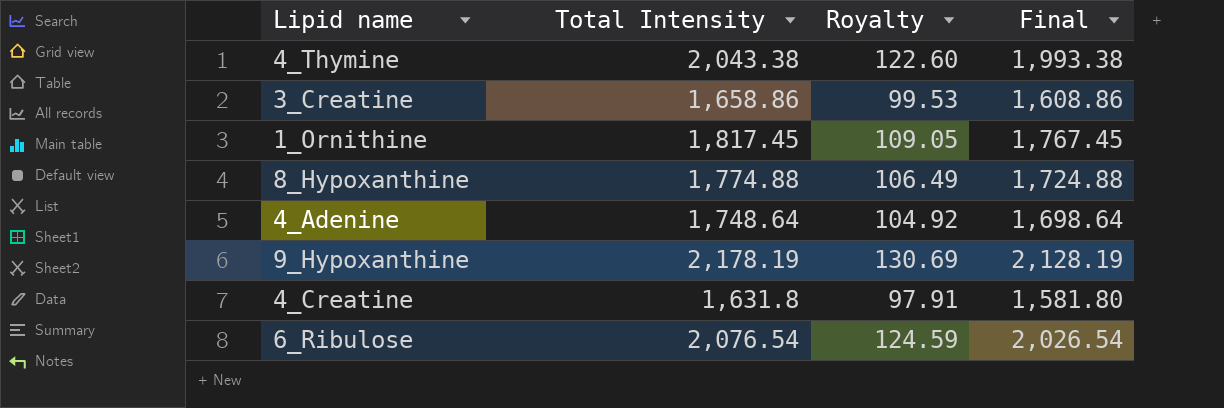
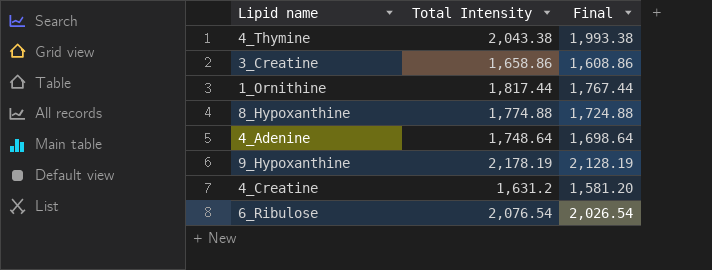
column Royalty | formula: [Total Intensity] * 0.06 -> none
1_Ornithine | Total Intensity: 1,817.45 -> 1,817.44
1_Ornithine | Final: 1,767.45 -> 1,767.44
4_Creatine | Total Intensity: 1,631.8 -> 1,631.2
4_Creatine | Final: 1,581.80 -> 1,581.20

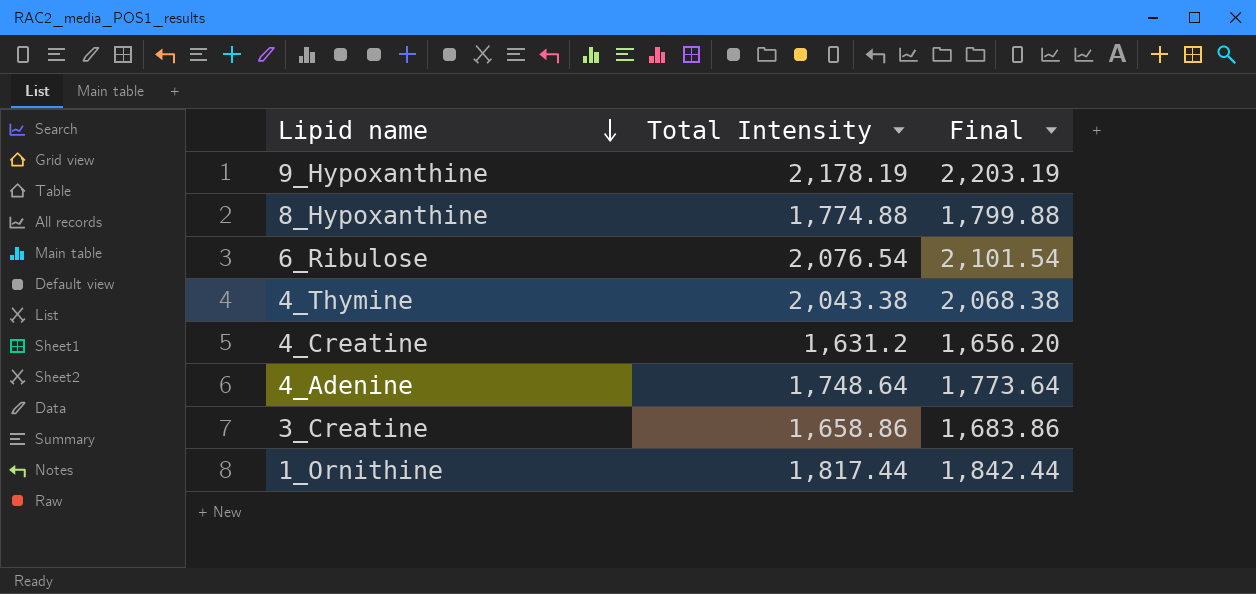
row order: none -> Lipid name descending
column Final | formula: [Total Intensity] - 50 -> [Total Intensity] + 25

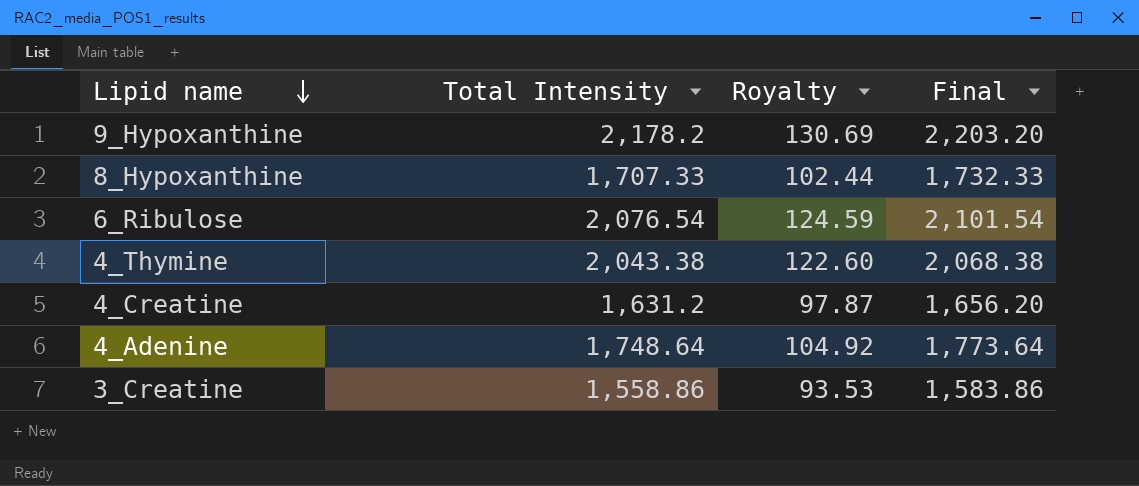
column Royalty | formula: none -> [Total Intensity] * 0.06
row 1_Ornithine: 1,817.44 | 1,842.44 -> none
9_Hypoxanthine | Total Intensity: 2,178.19 -> 2,178.2
9_Hypoxanthine | Final: 2,203.19 -> 2,203.20
8_Hypoxanthine | Total Intensity: 1,774.88 -> 1,707.33
8_Hypoxanthine | Final: 1,799.88 -> 1,732.33
3_Creatine | Total Intensity: 1,658.86 -> 1,558.86
3_Creatine | Final: 1,683.86 -> 1,583.86

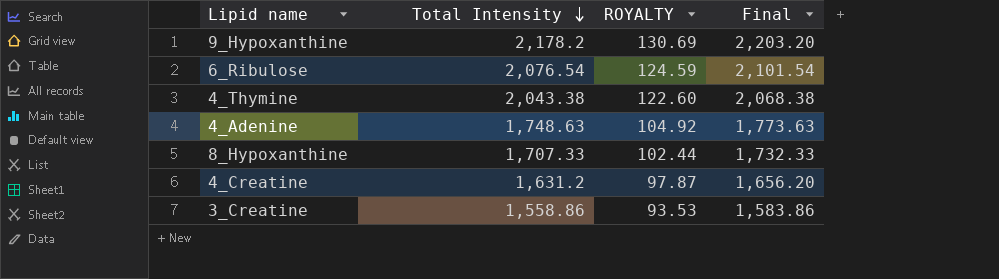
row order: Lipid name descending -> Total Intensity descending
column name: Royalty -> ROYALTY
4_Adenine | Total Intensity: 1,748.64 -> 1,748.63
4_Adenine | Final: 1,773.64 -> 1,773.63

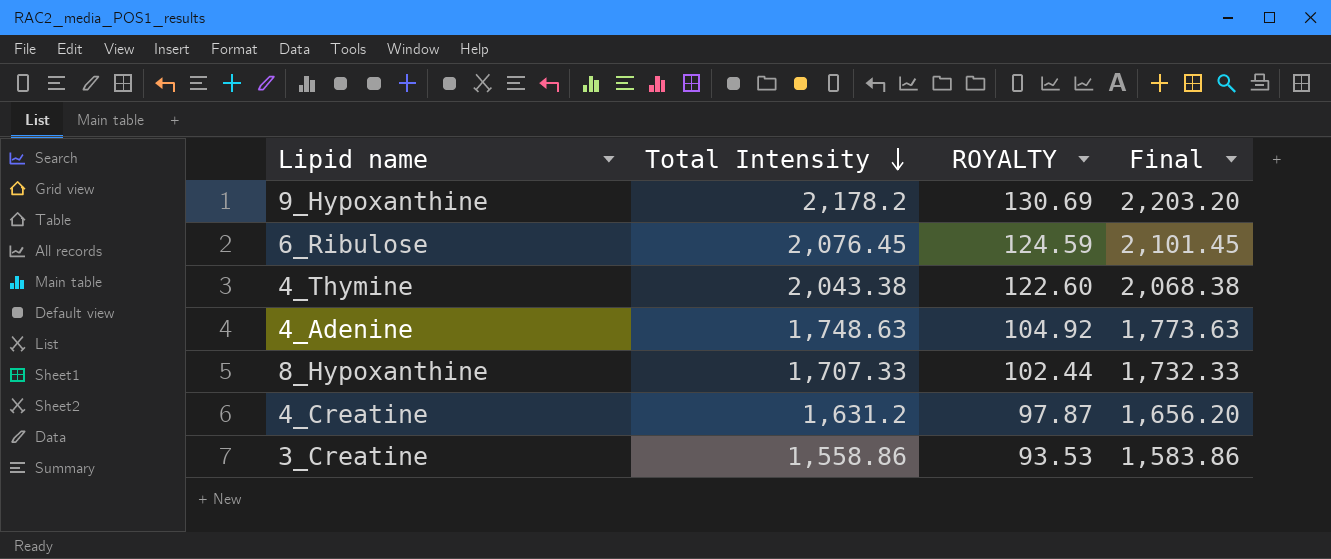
6_Ribulose | Total Intensity: 2,076.54 -> 2,076.45
6_Ribulose | Final: 2,101.54 -> 2,101.45

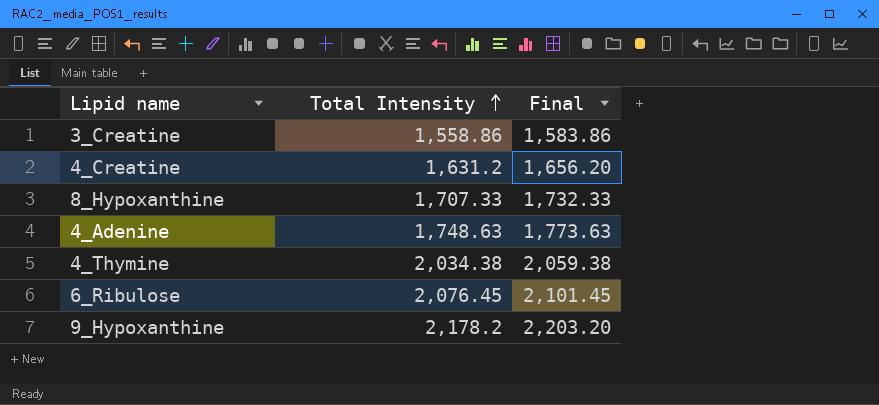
row order: Total Intensity descending -> Total Intensity ascending
column ROYALTY | formula: [Total Intensity] * 0.06 -> none
4_Thymine | Total Intensity: 2,043.38 -> 2,034.38
4_Thymine | Final: 2,068.38 -> 2,059.38

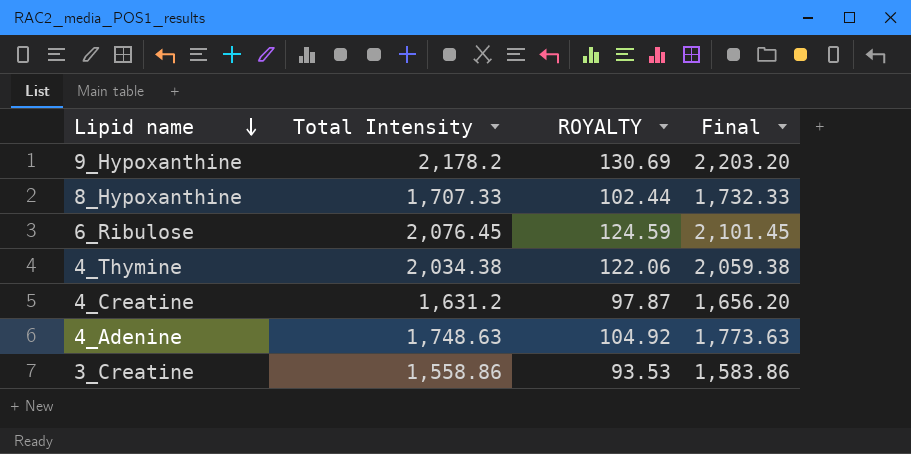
row order: Total Intensity ascending -> Lipid name descending
column ROYALTY | formula: none -> [Total Intensity] * 0.06

